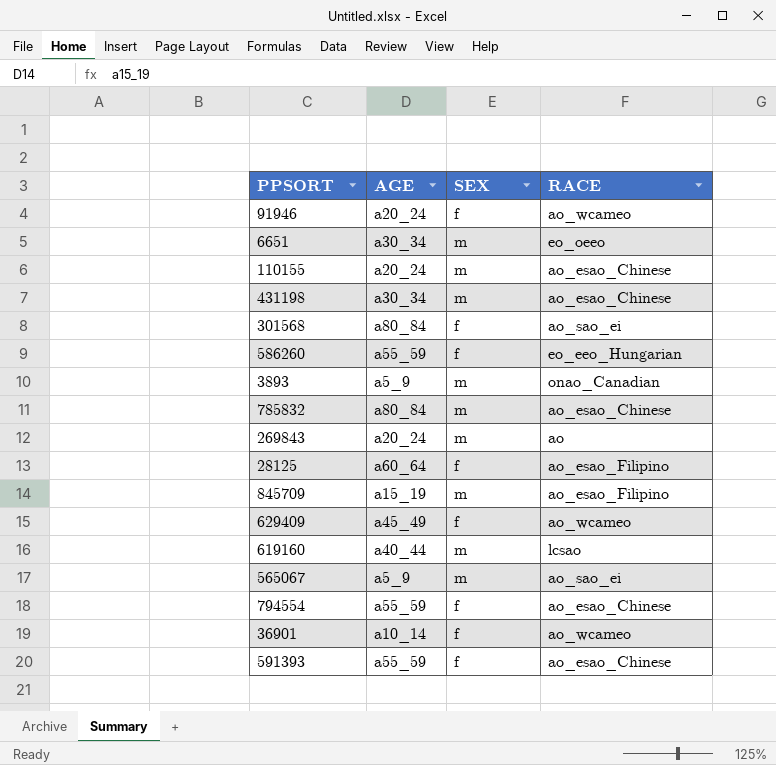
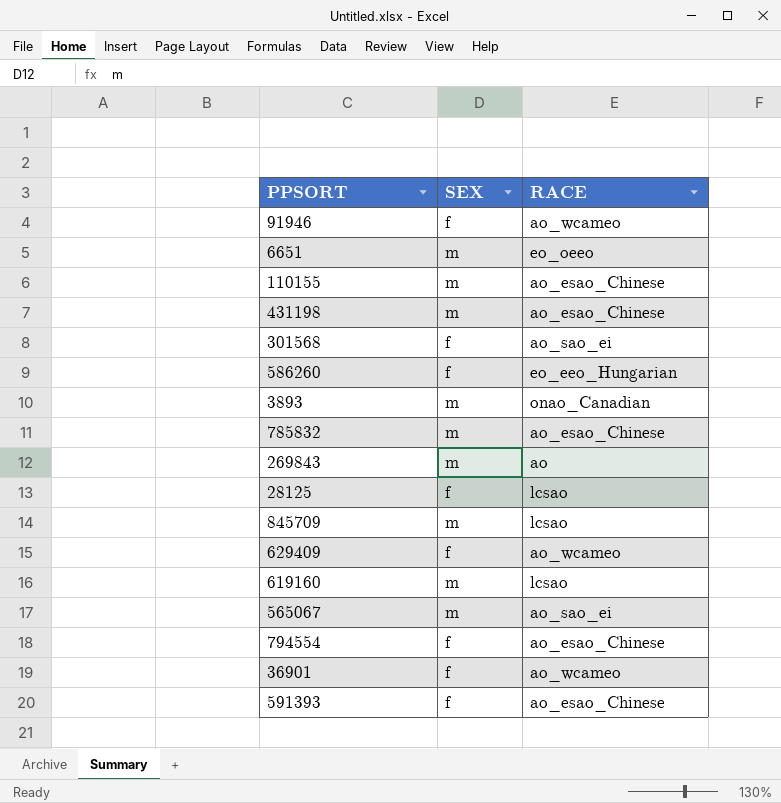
column AGE | position: 2 -> none
28125 | RACE: ao_esao_Filipino -> lcsao
845709 | RACE: ao_esao_Filipino -> lcsao

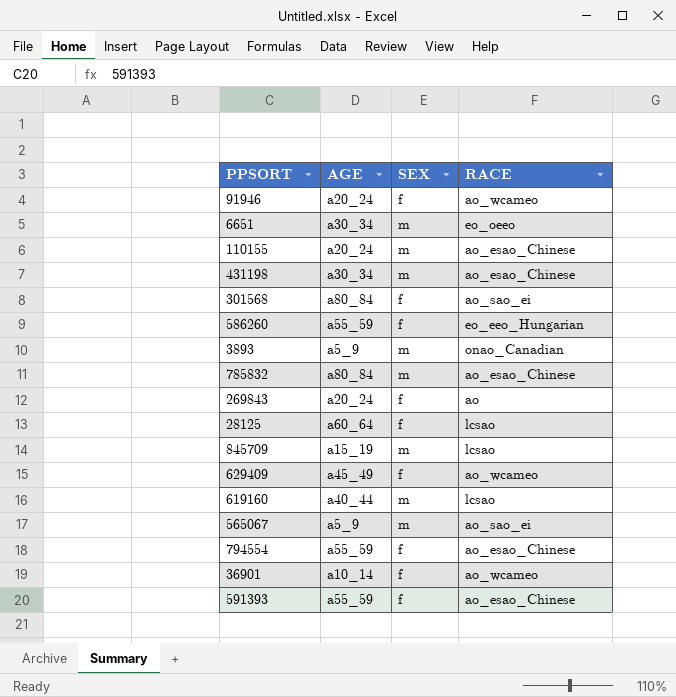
column AGE | position: none -> 2
269843 | SEX: m -> f

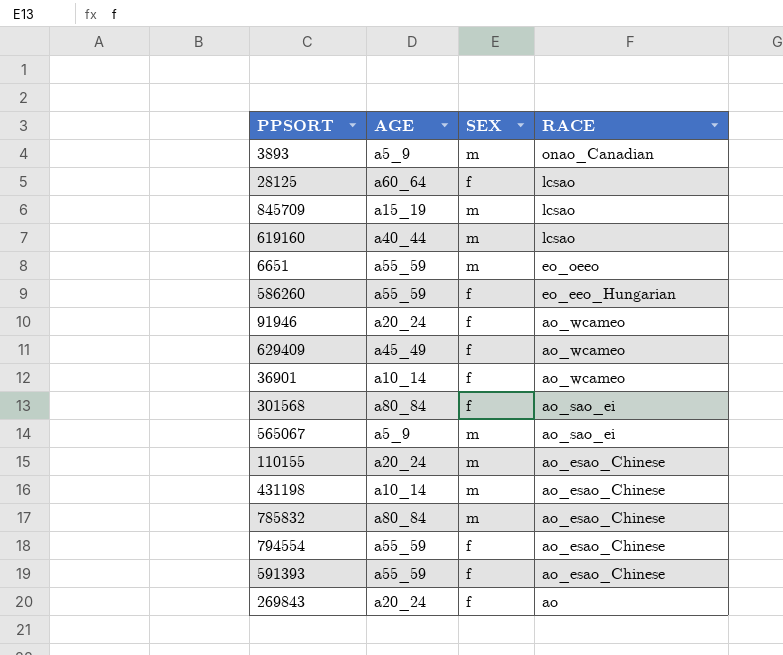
row order: none -> RACE descending
6651 | AGE: a30_34 -> a55_59
431198 | AGE: a30_34 -> a10_14

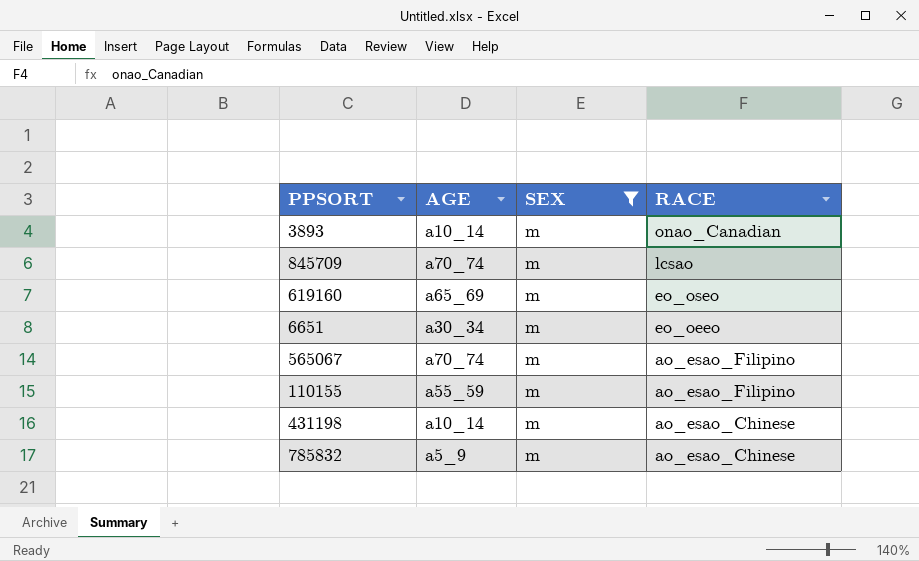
filter: none -> SEX = m
3893 | AGE: a5_9 -> a10_14
845709 | AGE: a15_19 -> a70_74
619160 | AGE: a40_44 -> a65_69
619160 | RACE: lcsao -> eo_oseo
6651 | AGE: a55_59 -> a30_34
565067 | AGE: a5_9 -> a70_74
565067 | RACE: ao_sao_ei -> ao_esao_Filipino
110155 | AGE: a20_24 -> a55_59
110155 | RACE: ao_esao_Chinese -> ao_esao_Filipino
785832 | AGE: a80_84 -> a5_9

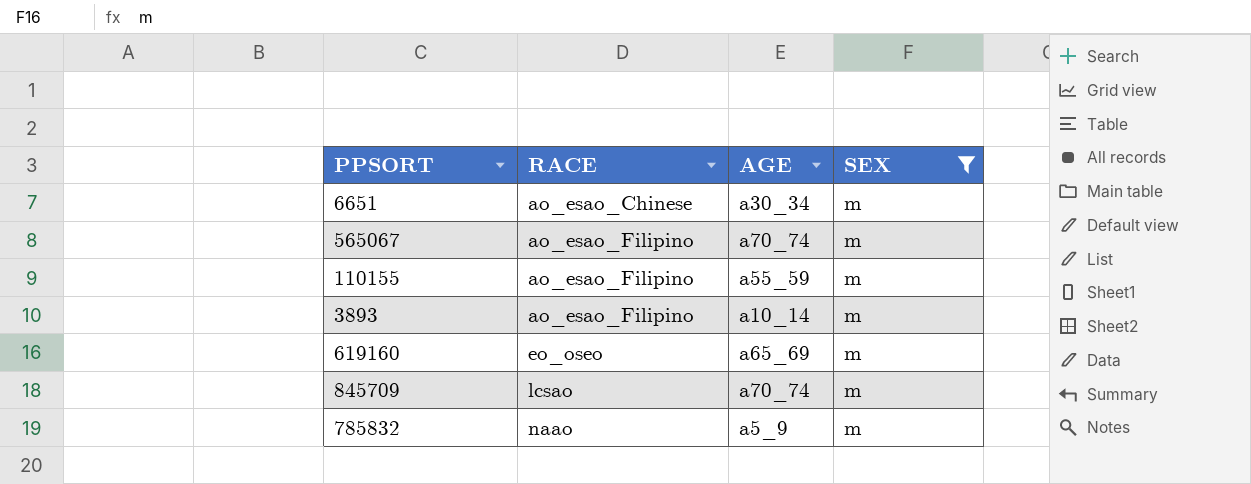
row order: RACE descending -> RACE ascending
column RACE | position: 4 -> 2
row 431198: a10_14 | m | ao_esao_Chinese -> none
6651 | RACE: eo_oeeo -> ao_esao_Chinese
3893 | RACE: onao_Canadian -> ao_esao_Filipino
785832 | RACE: ao_esao_Chinese -> naao

